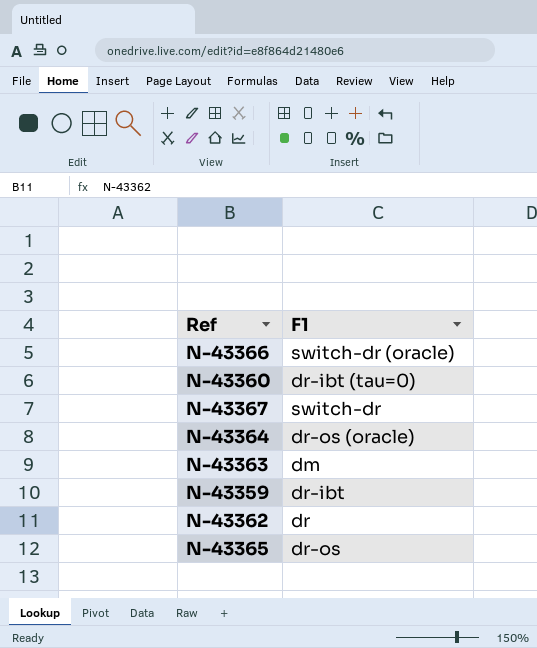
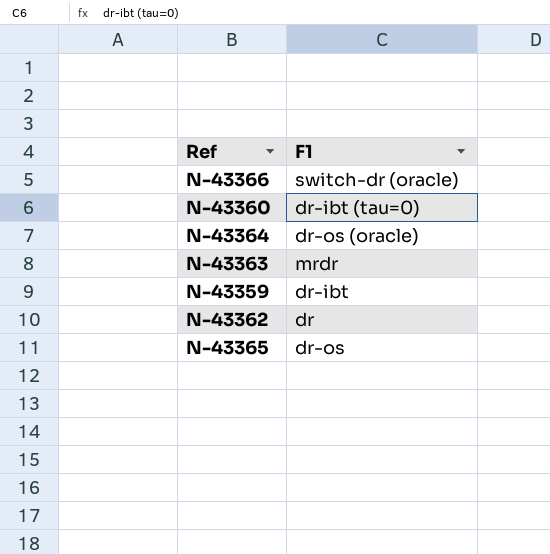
row N-43367: switch-dr -> none
N-43363 | F1: dm -> mrdr

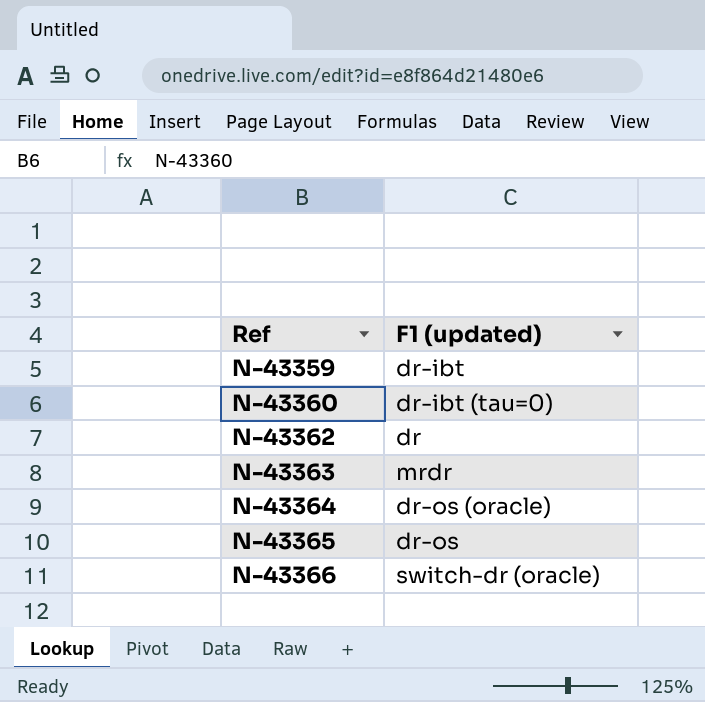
row order: none -> Ref ascending
column name: F1 -> F1 (updated)

